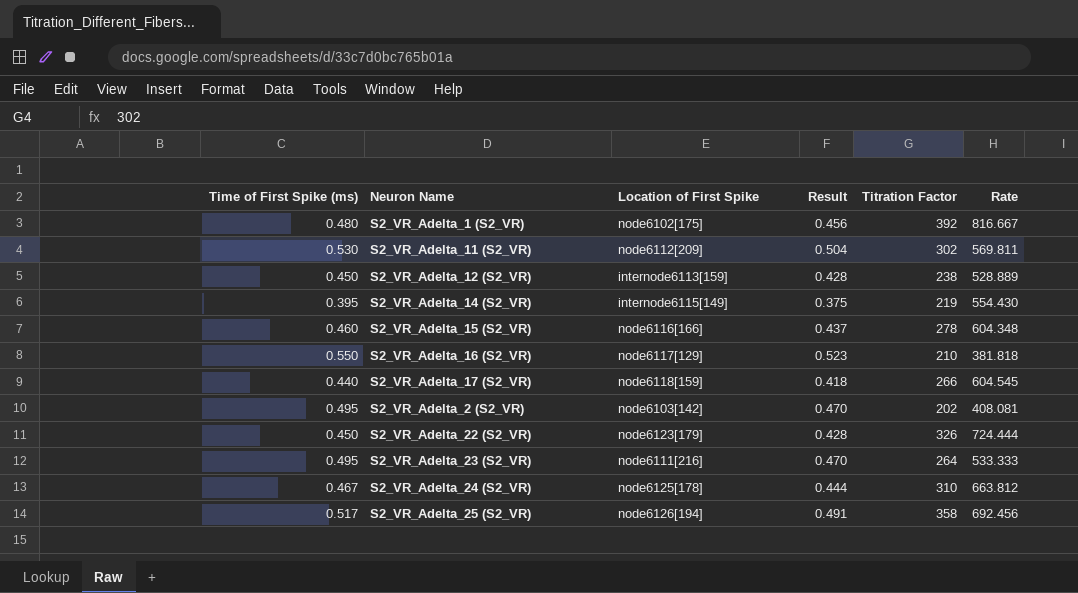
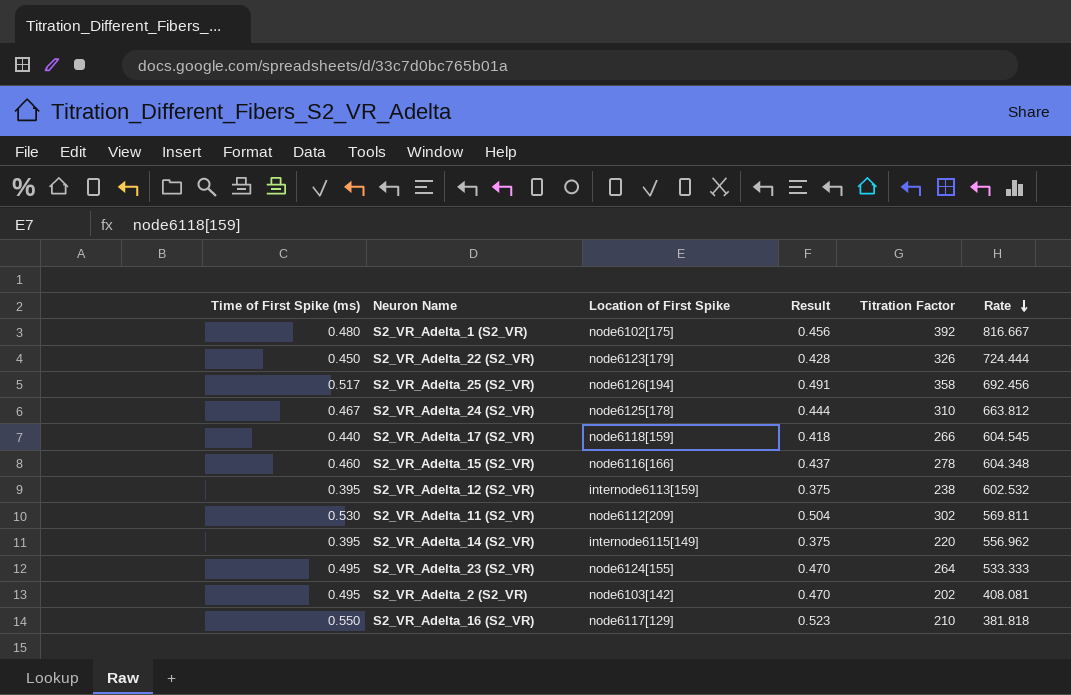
row order: none -> Rate descending
S2_VR_Adelta_12 (S2_VR) | Time of First Spike (ms): 0.450 -> 0.395
S2_VR_Adelta_12 (S2_VR) | Result: 0.428 -> 0.375
S2_VR_Adelta_12 (S2_VR) | Rate: 528.889 -> 602.532
S2_VR_Adelta_14 (S2_VR) | Titration Factor: 219 -> 220
S2_VR_Adelta_14 (S2_VR) | Rate: 554.430 -> 556.962
S2_VR_Adelta_23 (S2_VR) | Location of First Spike: node6111[216] -> node6124[155]

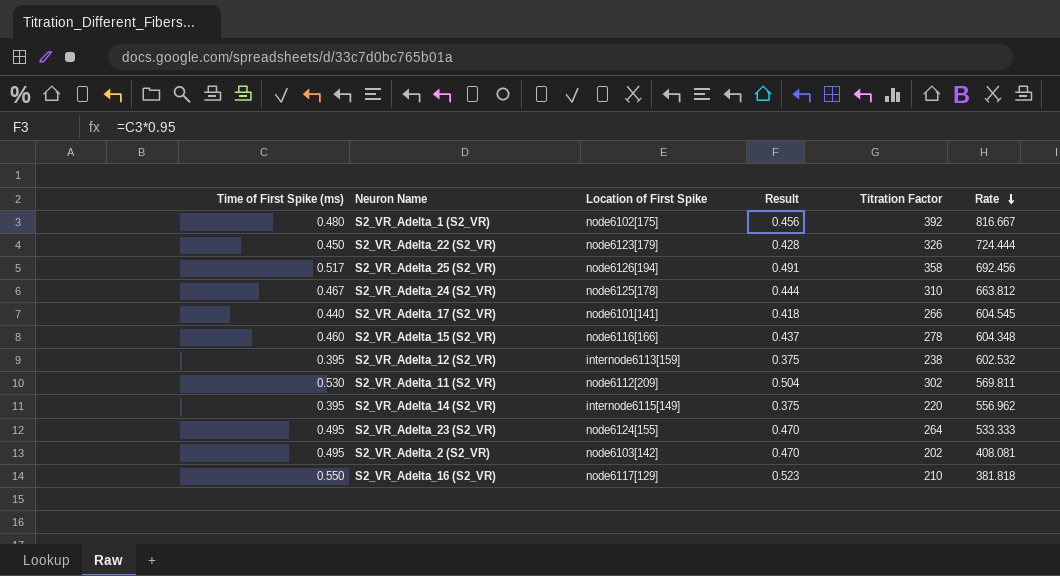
S2_VR_Adelta_17 (S2_VR) | Location of First Spike: node6118[159] -> node6101[141]

